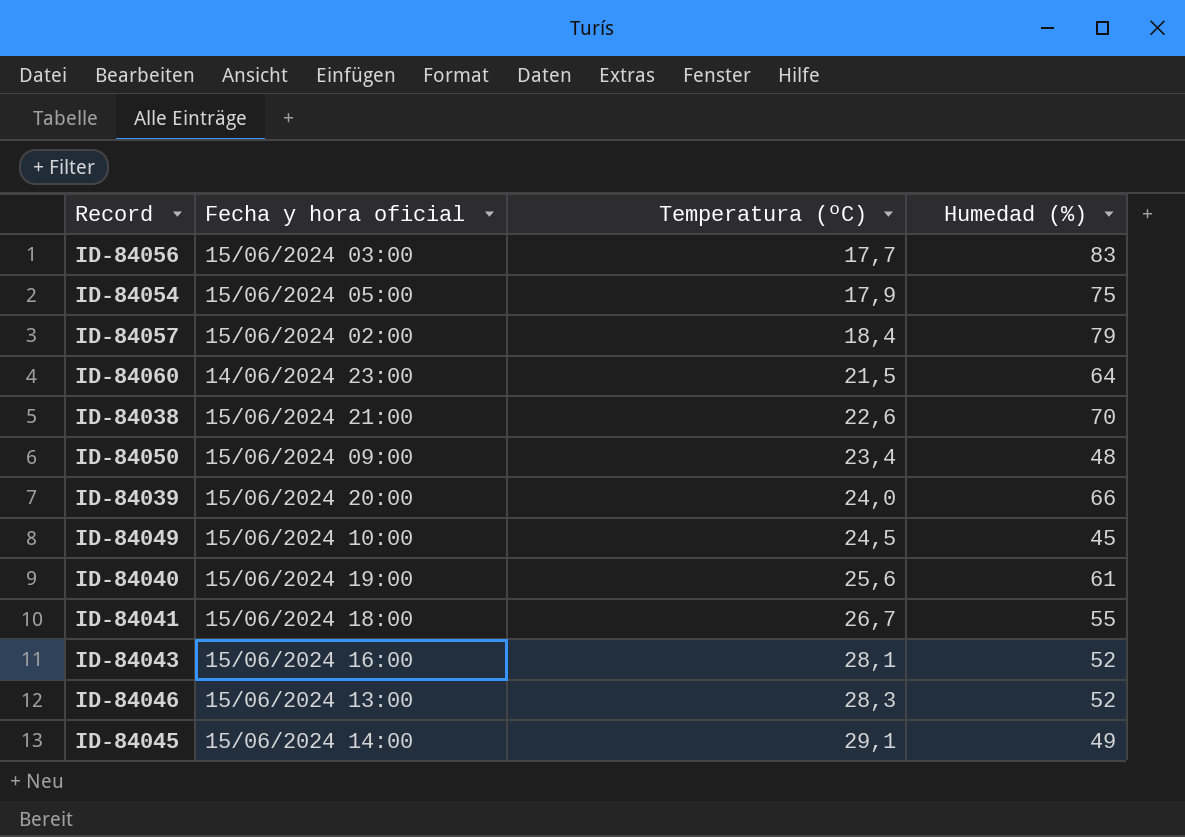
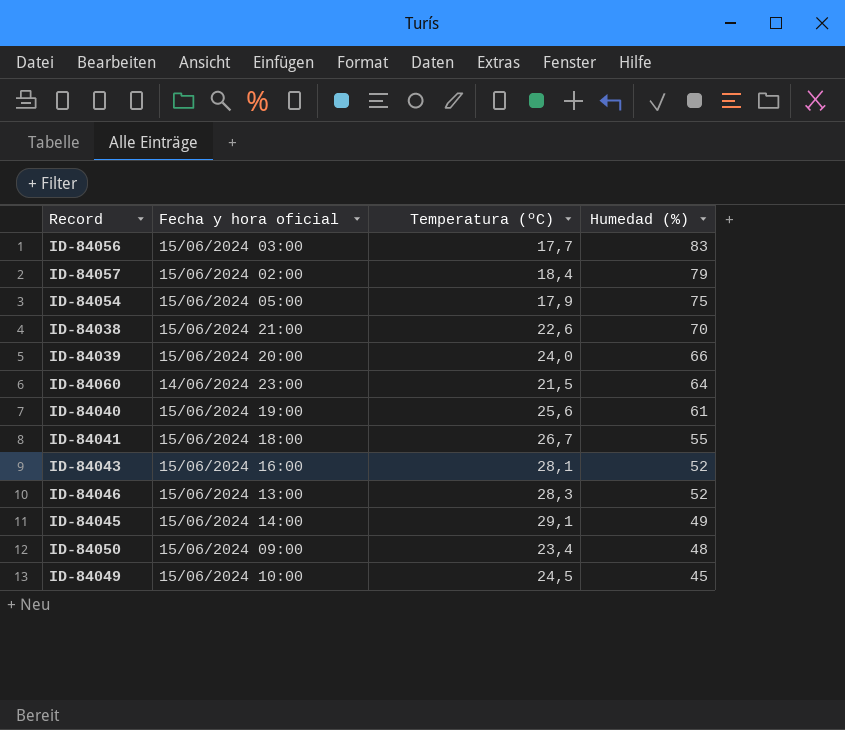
row order: Temperatura (ºC) ascending -> Humedad (%) descending

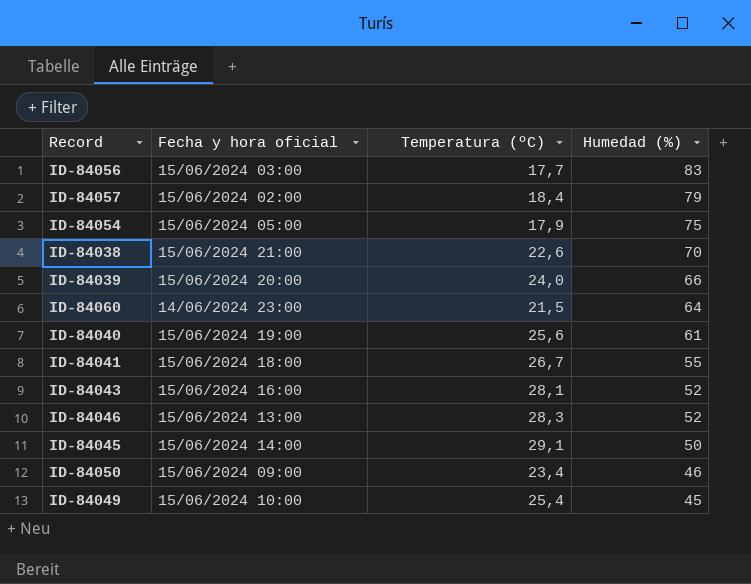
ID-84045 | Humedad (%): 49 -> 50
ID-84050 | Humedad (%): 48 -> 46
ID-84049 | Temperatura (ºC): 24,5 -> 25,4

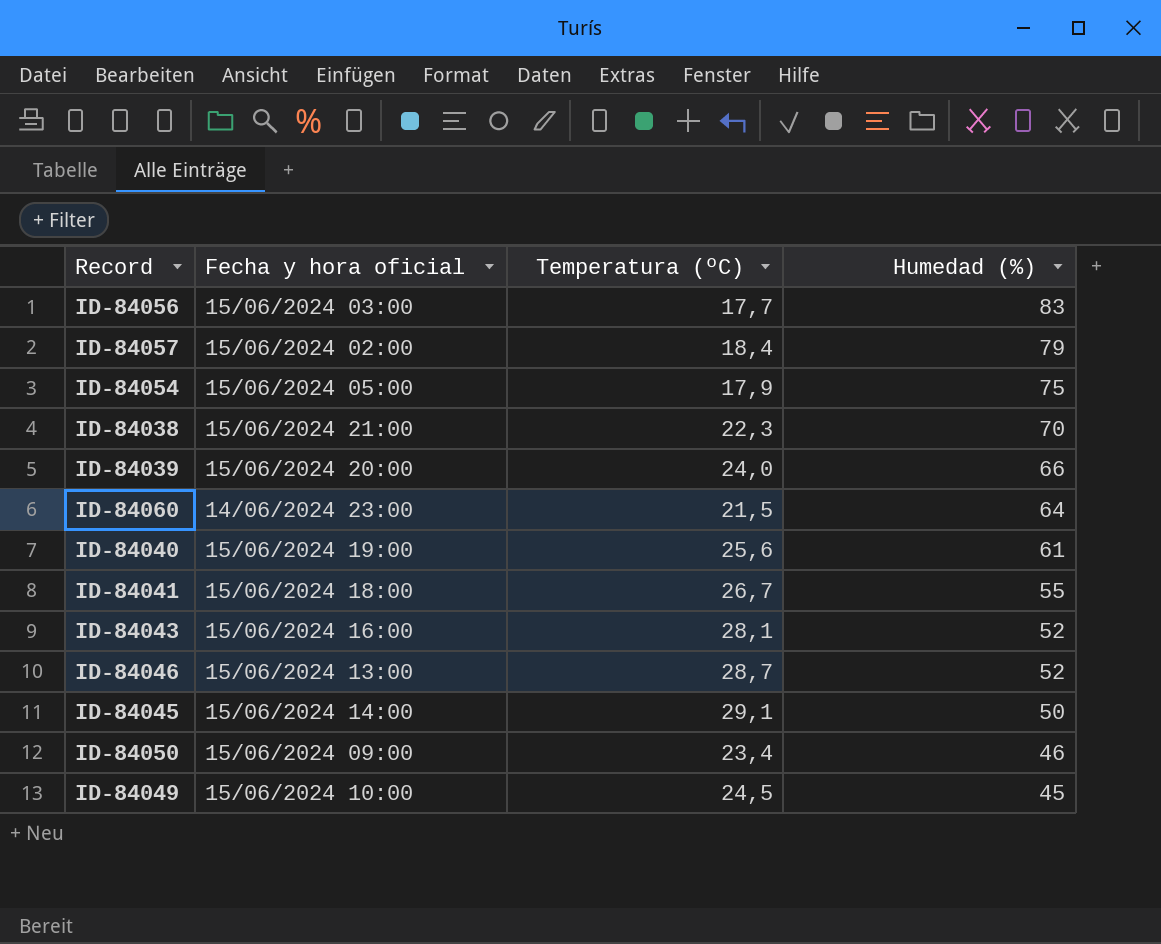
ID-84038 | Temperatura (ºC): 22,6 -> 22,3
ID-84046 | Temperatura (ºC): 28,3 -> 28,7
ID-84049 | Temperatura (ºC): 25,4 -> 24,5

